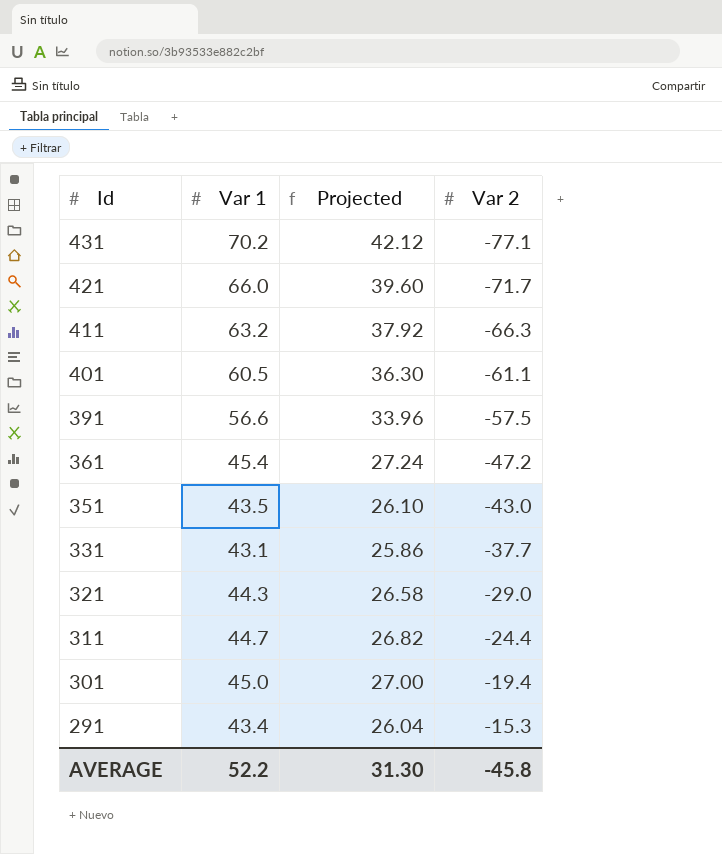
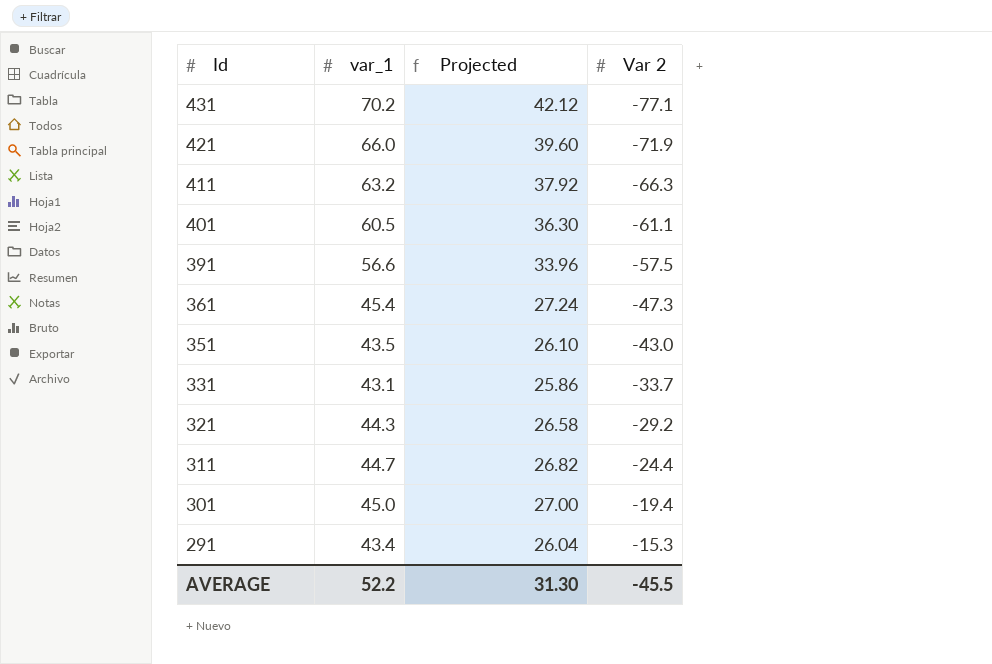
column name: Var 1 -> var_1
421 | Var 2: -71.7 -> -71.9
361 | Var 2: -47.2 -> -47.3
331 | Var 2: -37.7 -> -33.7
321 | Var 2: -29.0 -> -29.2
AVERAGE | Var 2: -45.8 -> -45.5

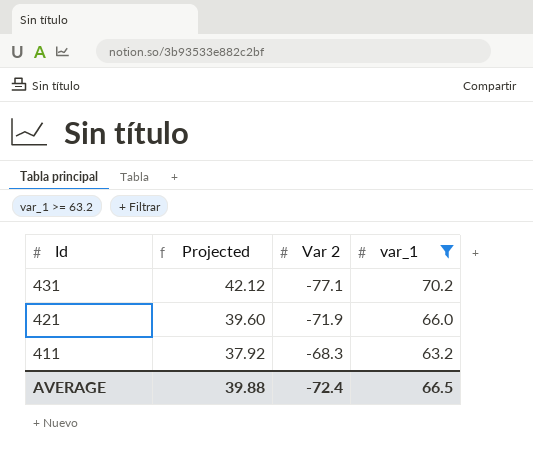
filter: none -> var_1 >= 63.2
column var_1 | position: 2 -> 4
411 | Var 2: -66.3 -> -68.3
AVERAGE | Projected: 31.30 -> 39.88
AVERAGE | Var 2: -45.5 -> -72.4
AVERAGE | var_1: 52.2 -> 66.5

